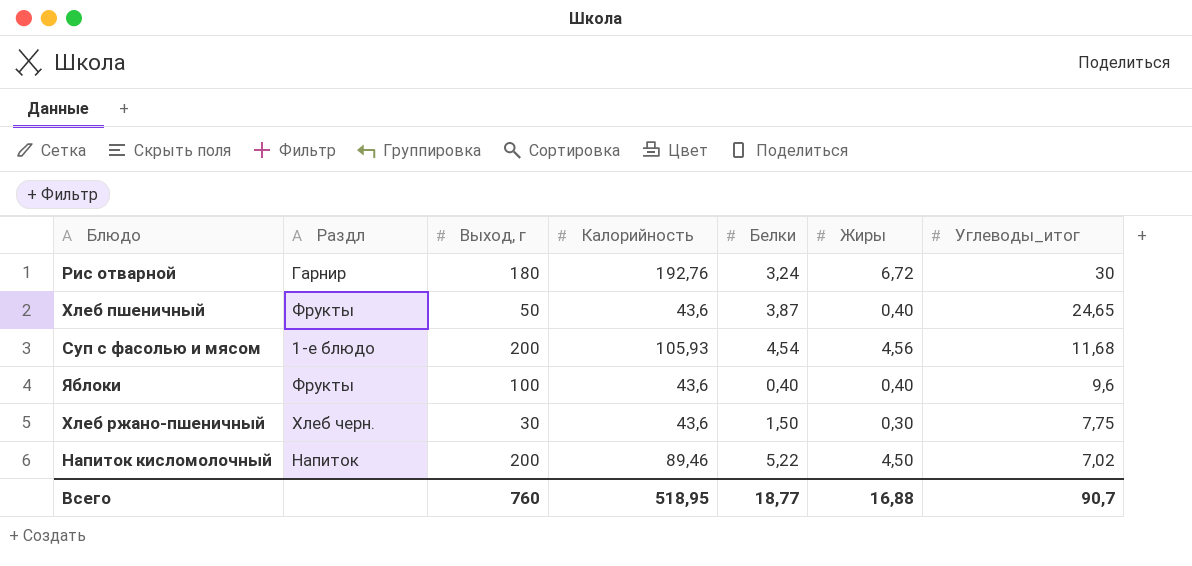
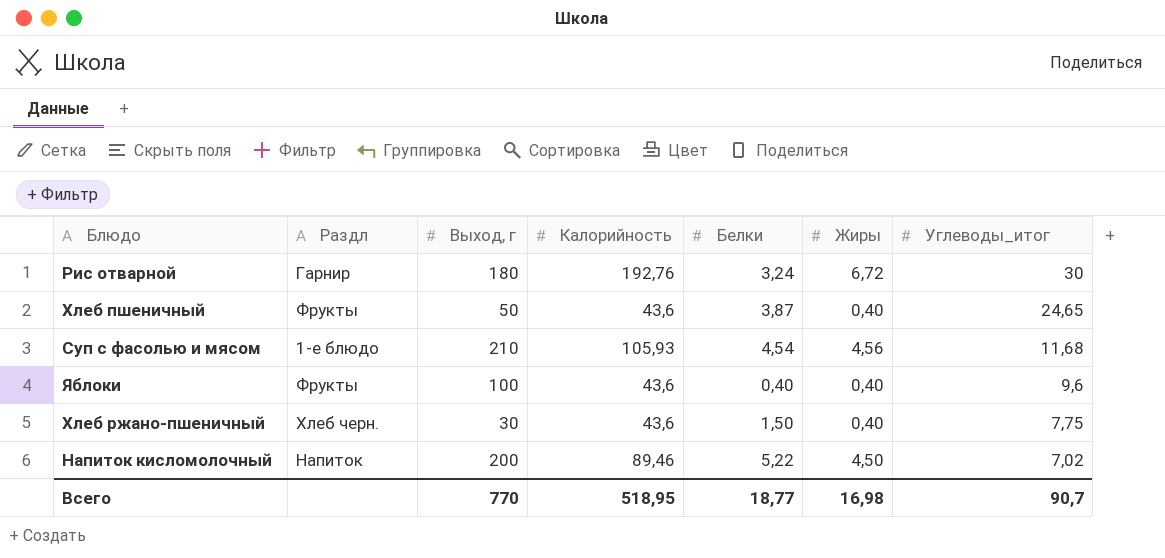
Суп с фасолью и мясом | Выход, г: 200 -> 210
Хлеб ржано-пшеничный | Жиры: 0,30 -> 0,40
Всего | Выход, г: 760 -> 770
Всего | Жиры: 16,88 -> 16,98

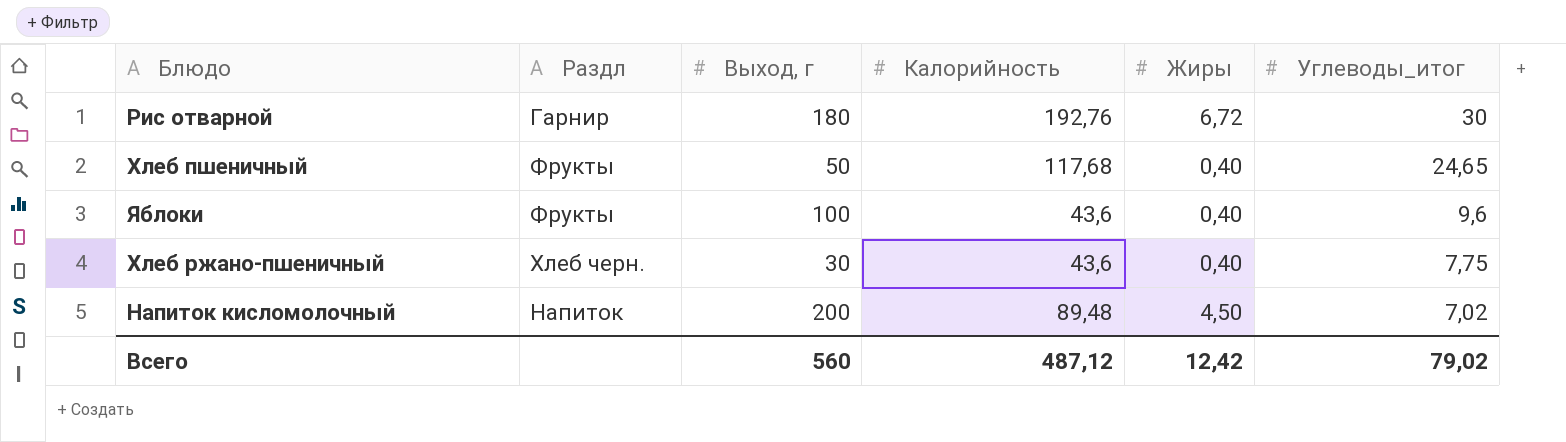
column Белки | position: 5 -> none
row Суп с фасолью и мясом: 1-е блюдо | 210 | 105,93 | 4,54 | 4,56 | 11,68 -> none
Хлеб пшеничный | Калорийность: 43,6 -> 117,68
Напиток кисломолочный | Калорийность: 89,46 -> 89,48
Всего | Выход, г: 770 -> 560
Всего | Калорийность: 518,95 -> 487,12
Всего | Жиры: 16,98 -> 12,42
Всего | Углеводы_итог: 90,7 -> 79,02

